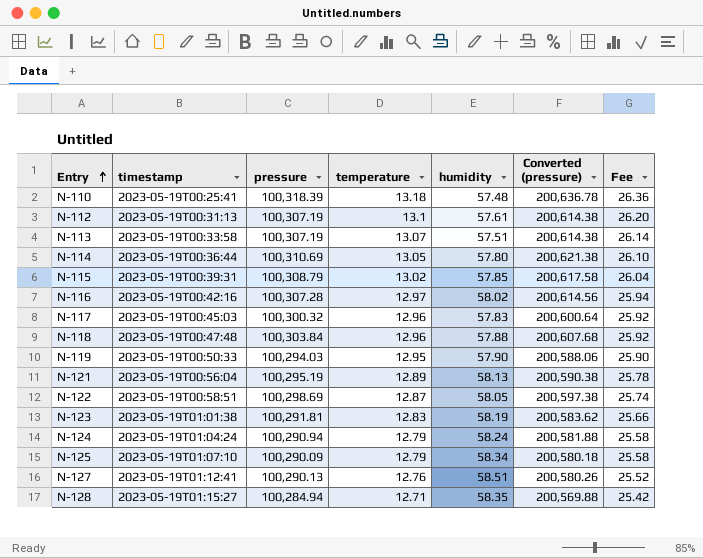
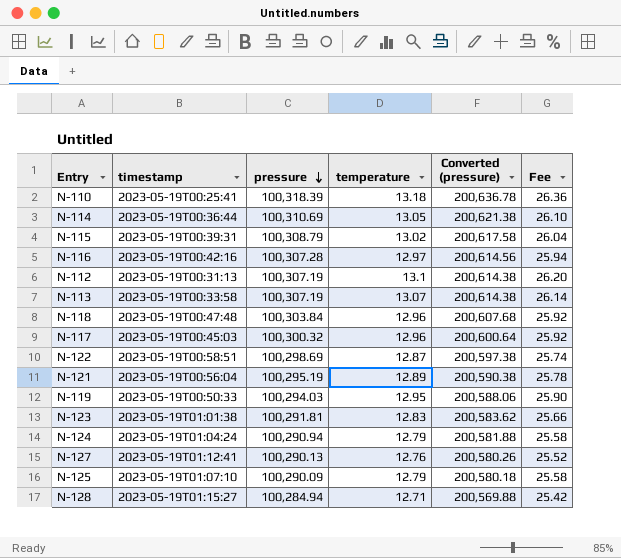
row order: Entry ascending -> pressure descending
column humidity | position: 5 -> none

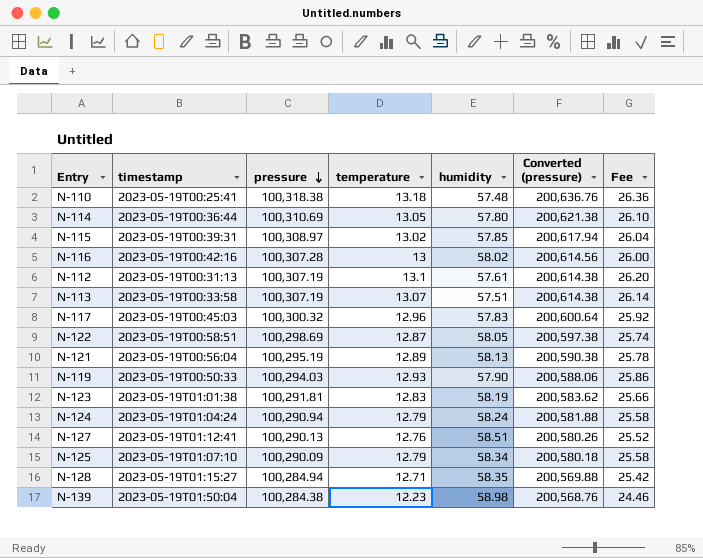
column humidity | position: none -> 5
row N-118: 2023-05-19T00:47:48 | 100,303.84 | 12.96 | 200,607.68 | 25.92 -> none
N-110 | pressure: 100,318.39 -> 100,318.38
N-110 | Converted (pressure): 200,636.78 -> 200,636.76
N-115 | pressure: 100,308.79 -> 100,308.97
N-115 | Converted (pressure): 200,617.58 -> 200,617.94
N-116 | temperature: 12.97 -> 13
N-116 | Fee: 25.94 -> 26.00
N-119 | temperature: 12.95 -> 12.93
N-119 | Fee: 25.90 -> 25.86
row N-139: none -> 2023-05-19T01:50:04 | 100,284.38 | 12.23 | 58.98 | 200,568.76 | 24.46

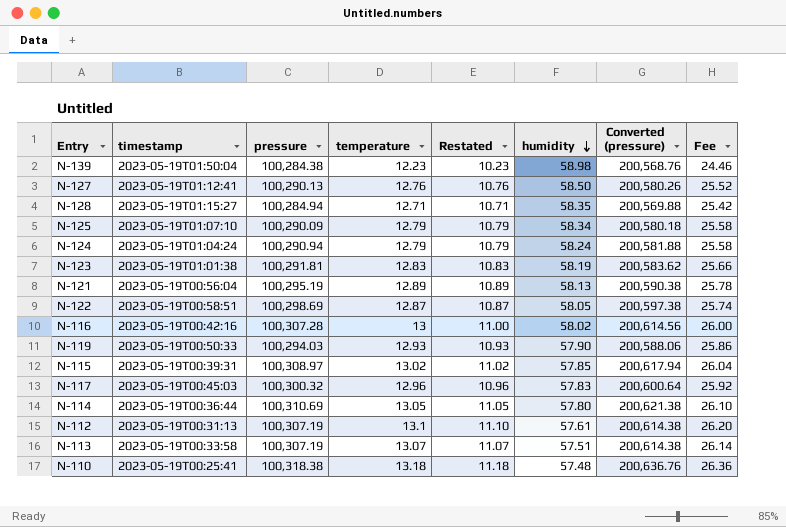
row order: pressure descending -> humidity descending
column Restated | formula: none -> [temperature] - 2
N-127 | humidity: 58.51 -> 58.50

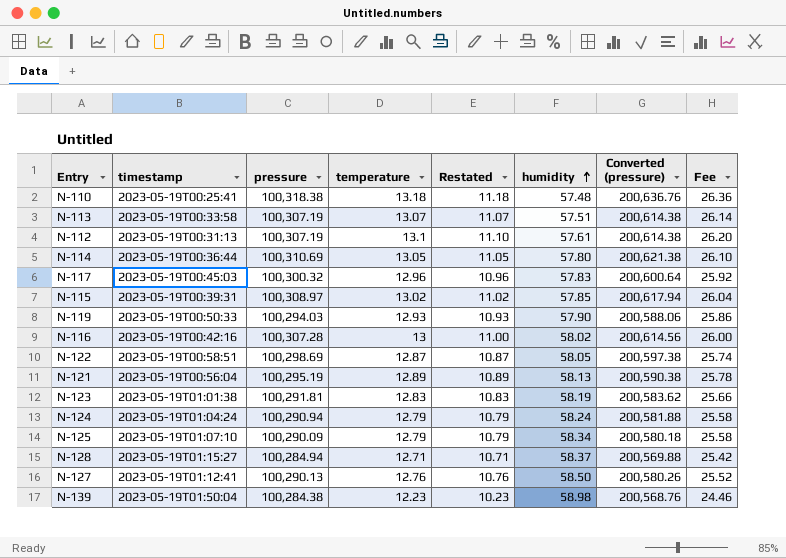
row order: humidity descending -> humidity ascending
N-128 | humidity: 58.35 -> 58.37

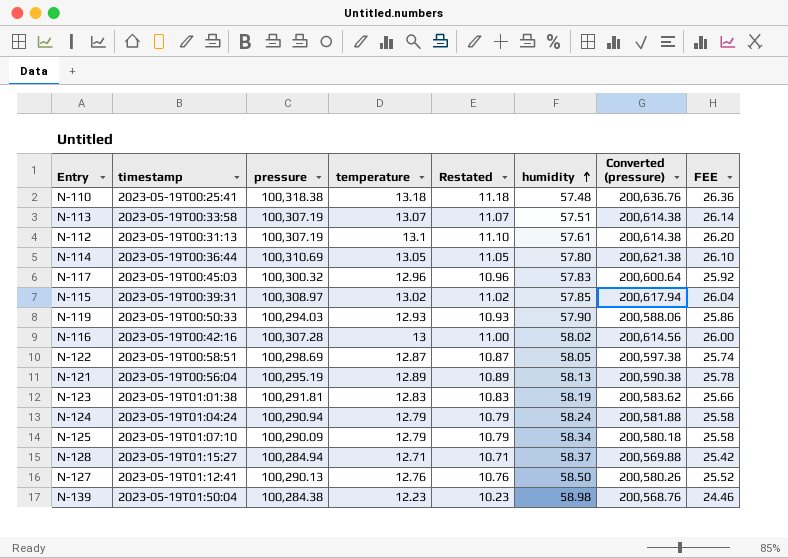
column name: Fee -> FEE

